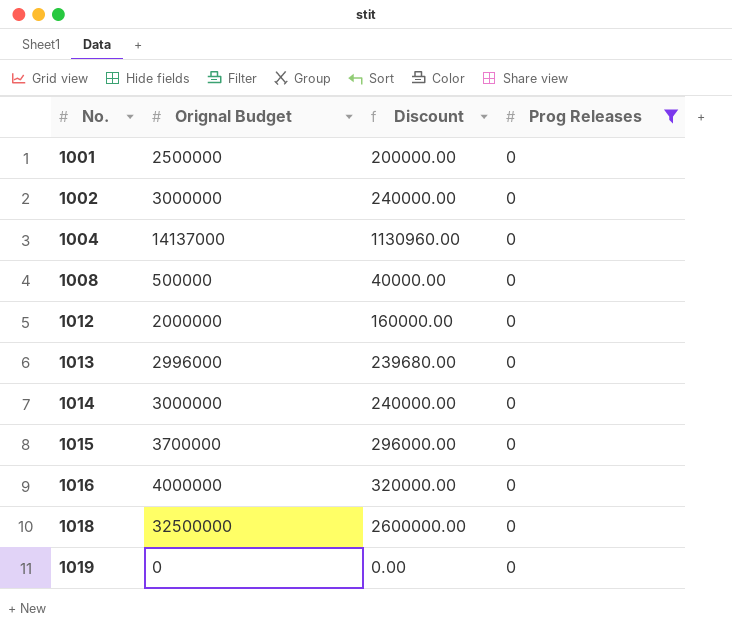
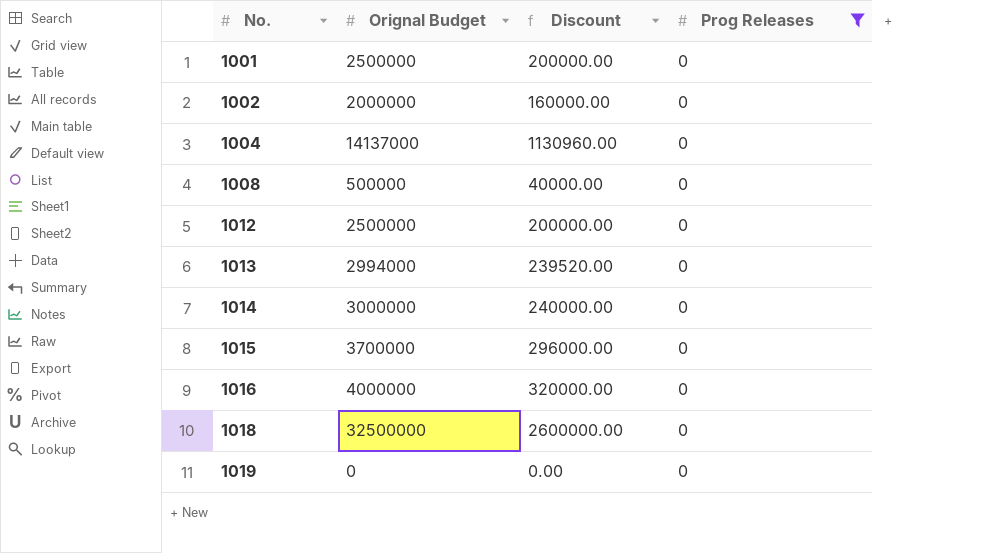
1002 | Orignal Budget: 3000000 -> 2000000
1002 | Discount: 240000.00 -> 160000.00
1012 | Orignal Budget: 2000000 -> 2500000
1012 | Discount: 160000.00 -> 200000.00
1013 | Orignal Budget: 2996000 -> 2994000
1013 | Discount: 239680.00 -> 239520.00

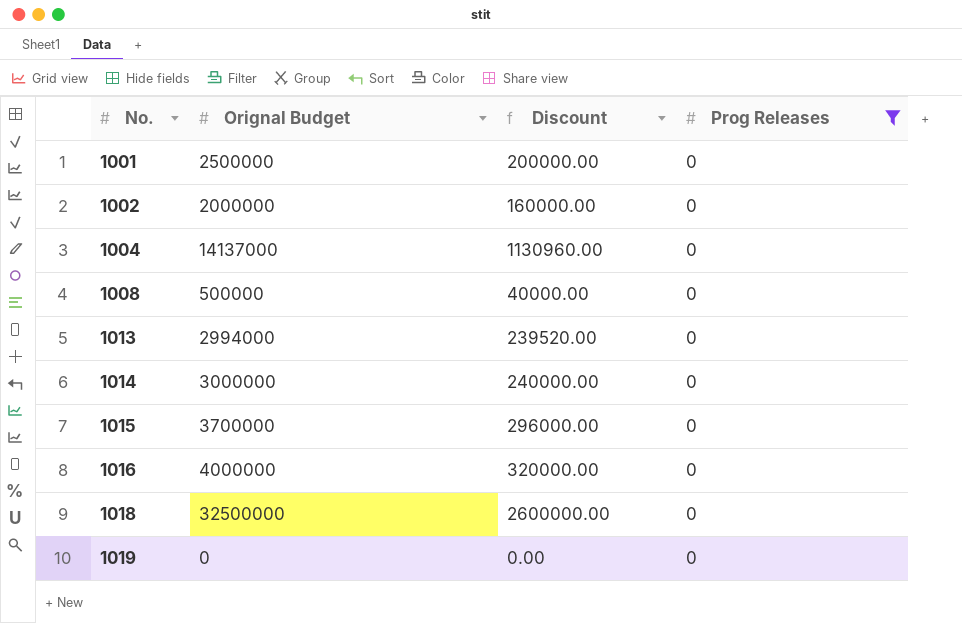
row 1012: 2500000 | 200000.00 | 0 -> none

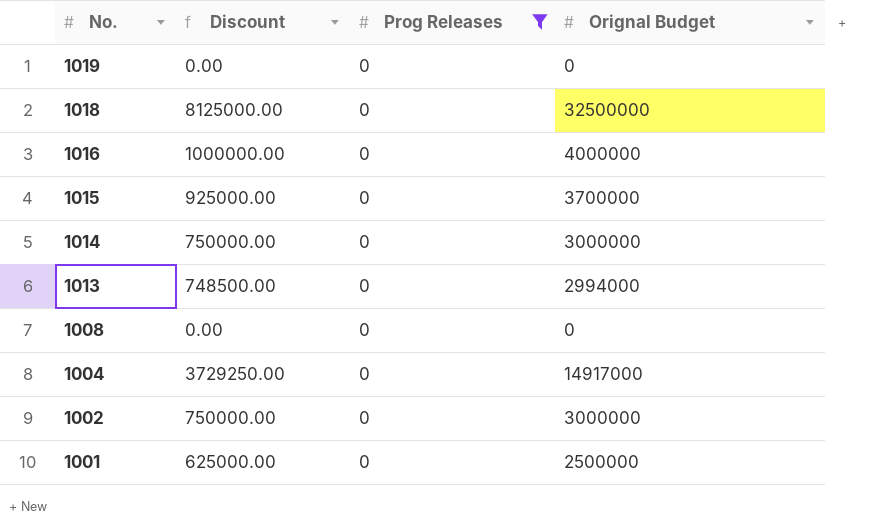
row order: No. ascending -> No. descending
column Discount | formula: [Orignal Budget] * 0.08 -> [Orignal Budget] * 0.25
column Orignal Budget | position: 2 -> 4
1008 | Orignal Budget: 500000 -> 0
1004 | Orignal Budget: 14137000 -> 14917000
1002 | Orignal Budget: 2000000 -> 3000000

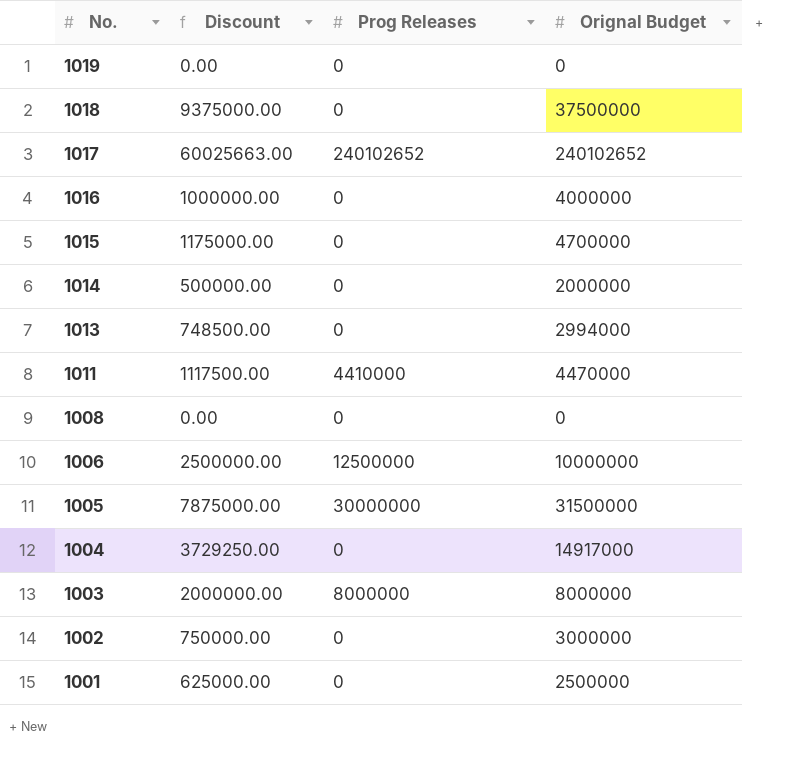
filter: Prog Releases = 0 -> none
1018 | Discount: 8125000.00 -> 9375000.00
1018 | Orignal Budget: 32500000 -> 37500000
1015 | Discount: 925000.00 -> 1175000.00
1015 | Orignal Budget: 3700000 -> 4700000
1014 | Discount: 750000.00 -> 500000.00
1014 | Orignal Budget: 3000000 -> 2000000

